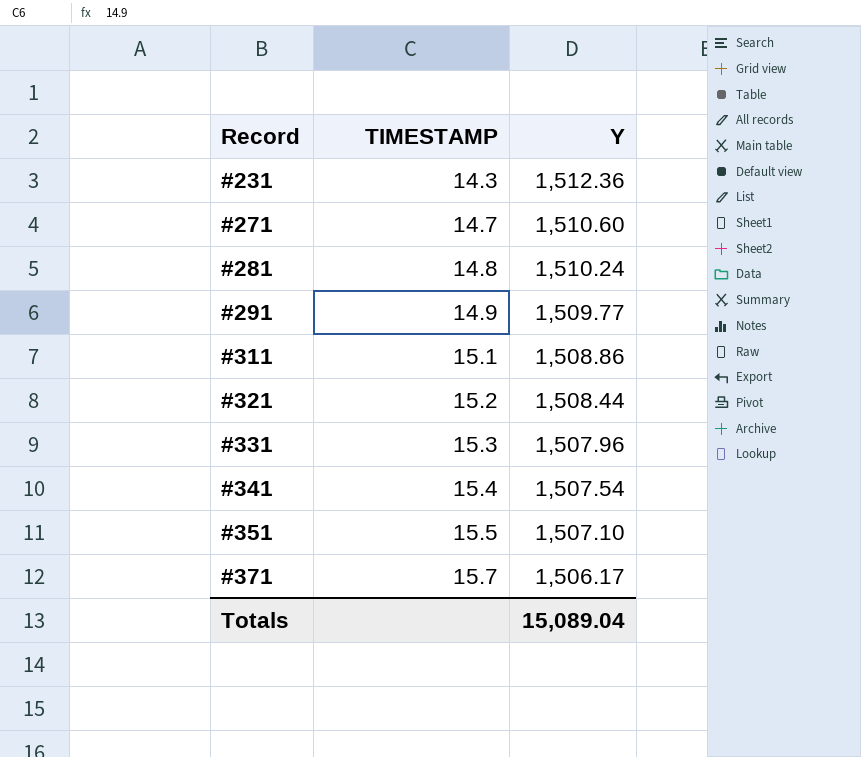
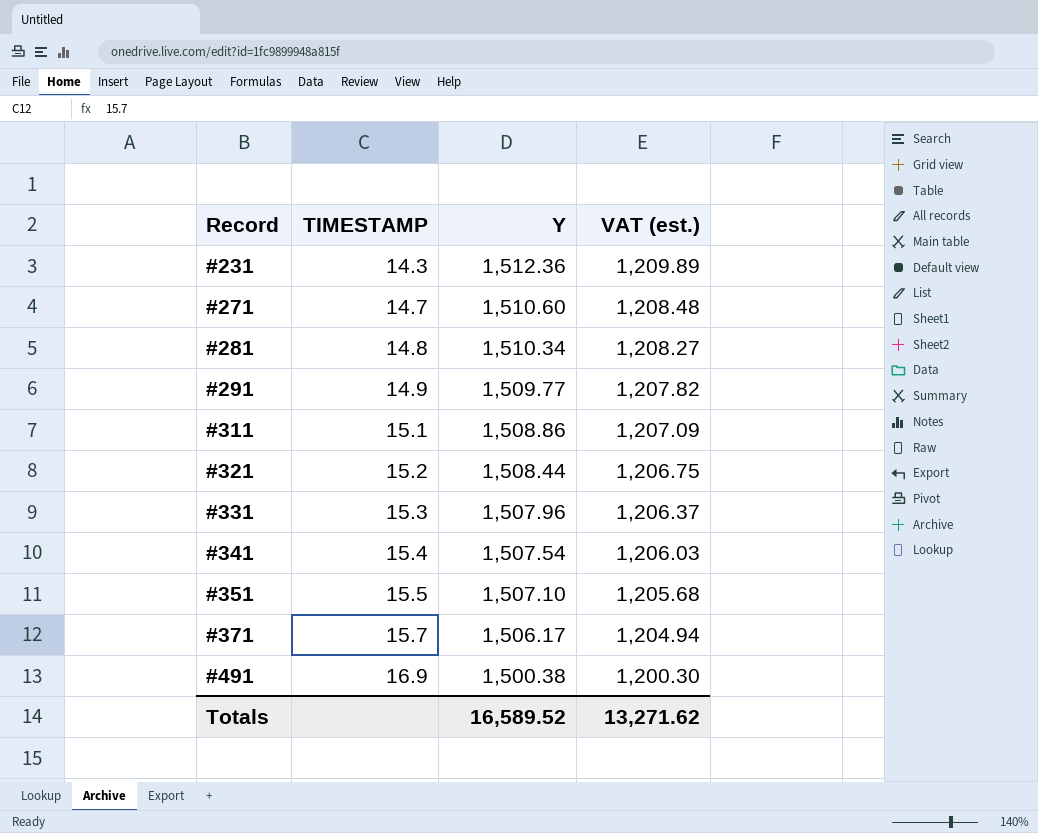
column VAT (est.) | formula: none -> [Y] * 0.8
#281 | Y: 1,510.24 -> 1,510.34
row #491: none -> 16.9 | 1,500.38 | 1,200.30
Totals | Y: 15,089.04 -> 16,589.52

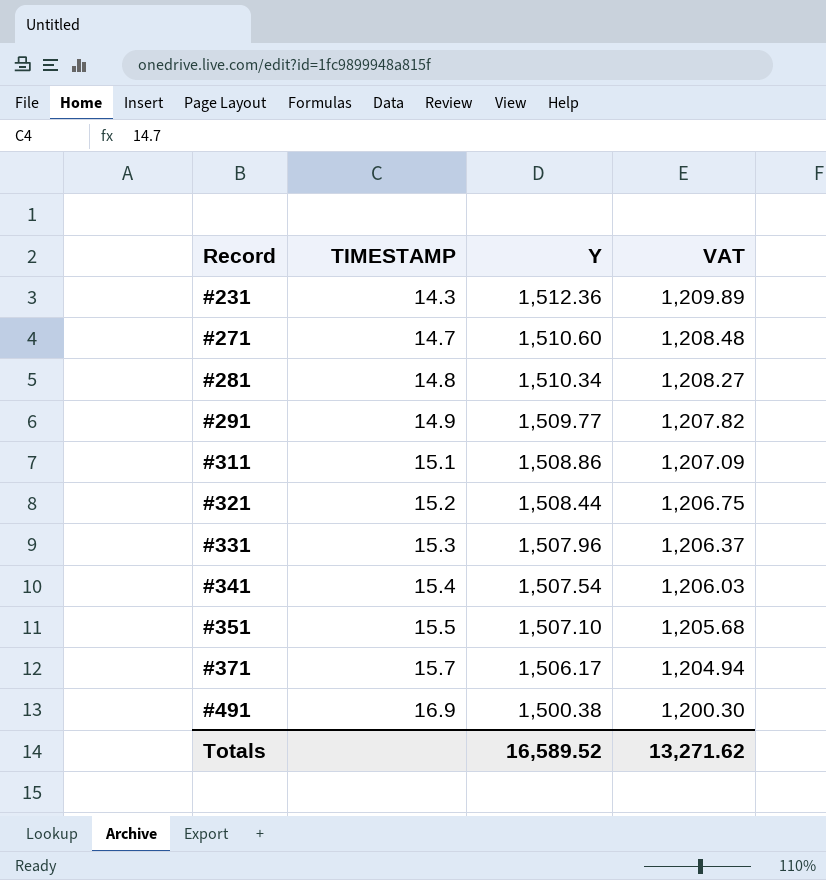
column name: VAT (est.) -> VAT

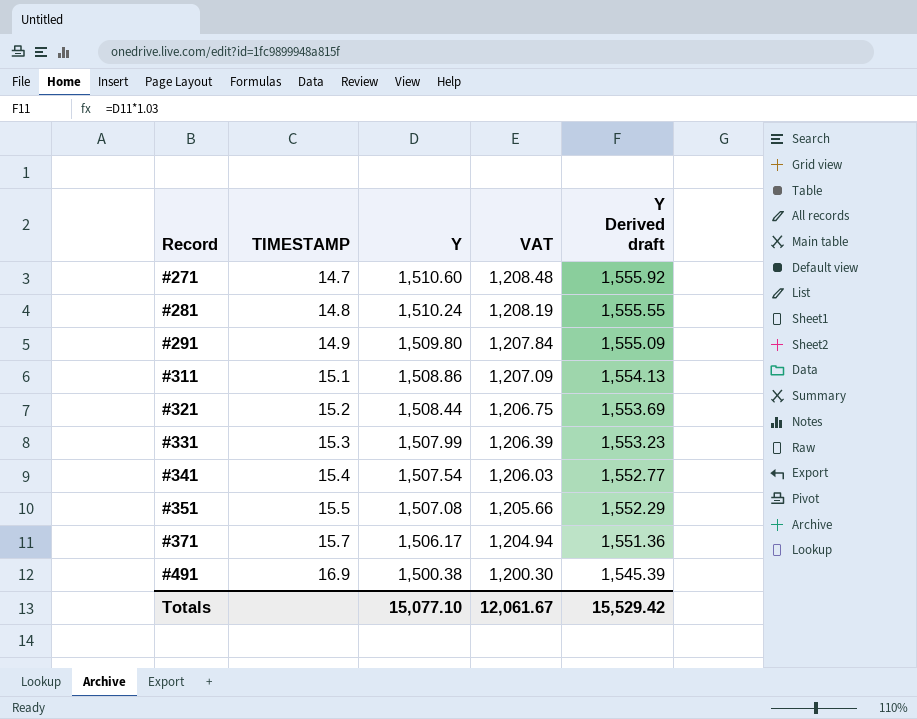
column Y Derived draft | formula: none -> [Y] * 1.03
row #231: 14.3 | 1,512.36 | 1,209.89 -> none
#281 | Y: 1,510.34 -> 1,510.24
#281 | VAT: 1,208.27 -> 1,208.19
#291 | Y: 1,509.77 -> 1,509.80
#291 | VAT: 1,207.82 -> 1,207.84
#331 | Y: 1,507.96 -> 1,507.99
#331 | VAT: 1,206.37 -> 1,206.39
#351 | Y: 1,507.10 -> 1,507.08
#351 | VAT: 1,205.68 -> 1,205.66
Totals | Y: 16,589.52 -> 15,077.10
Totals | VAT: 13,271.62 -> 12,061.67

